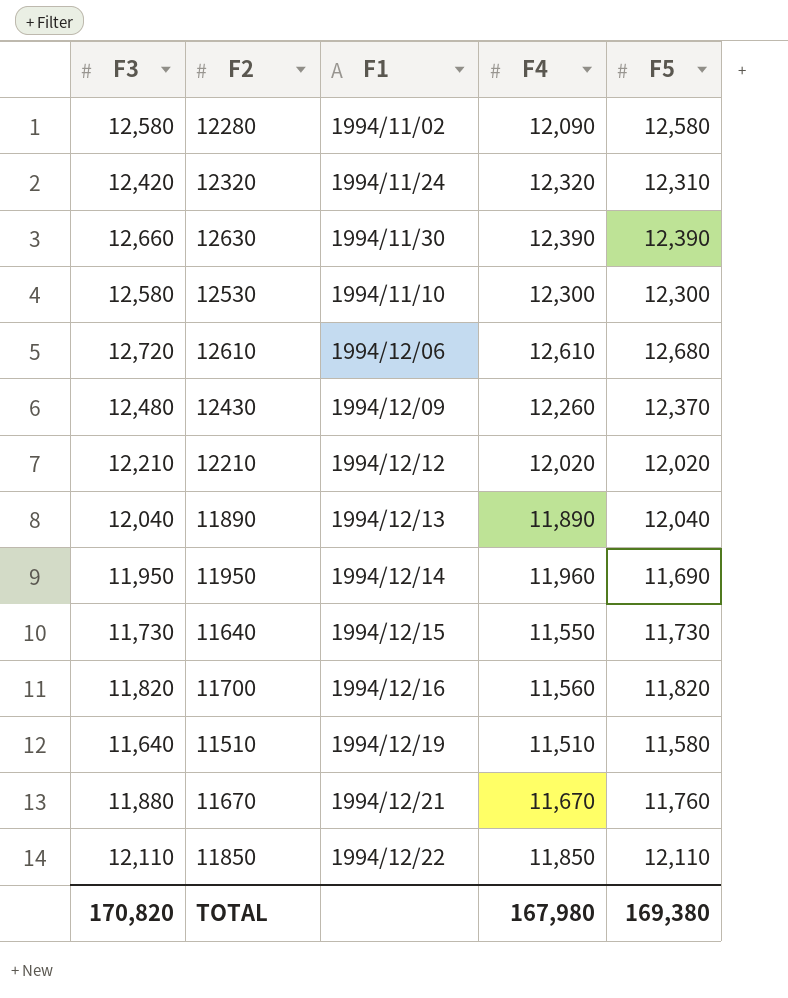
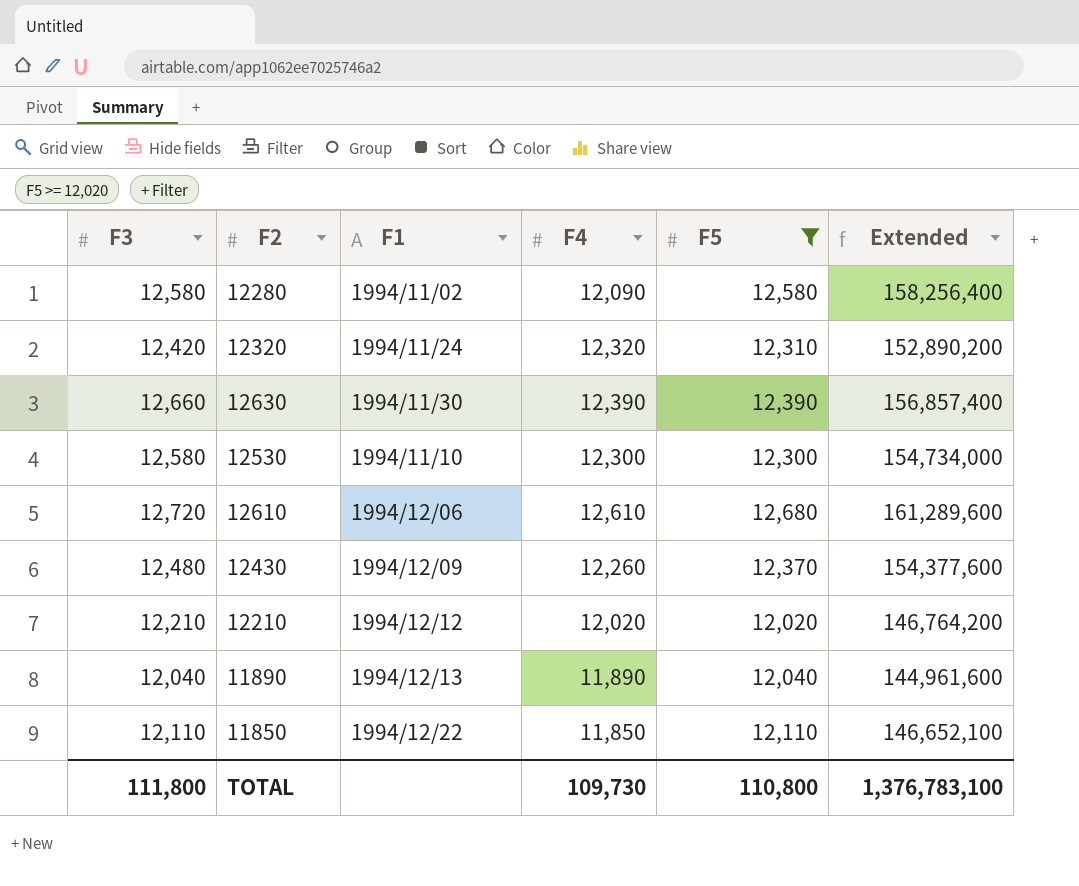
filter: none -> F5 >= 12,020
column Extended | formula: none -> [F3] * [F5]
TOTAL | F3: 170,820 -> 111,800
TOTAL | F4: 167,980 -> 109,730
TOTAL | F5: 169,380 -> 110,800

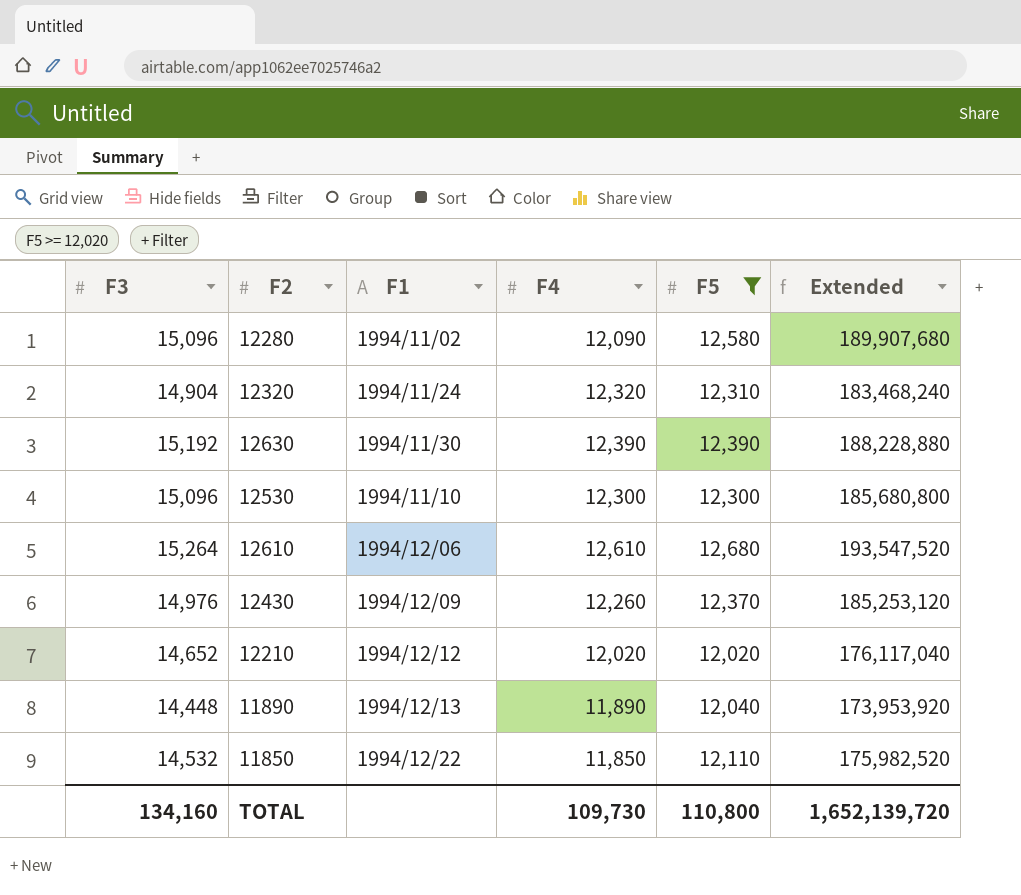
12280 | F3: 12,580 -> 15,096
12280 | Extended: 158,256,400 -> 189,907,680
12320 | F3: 12,420 -> 14,904
12320 | Extended: 152,890,200 -> 183,468,240
12630 | F3: 12,660 -> 15,192
12630 | Extended: 156,857,400 -> 188,228,880
12530 | F3: 12,580 -> 15,096
12530 | Extended: 154,734,000 -> 185,680,800
12610 | F3: 12,720 -> 15,264
12610 | Extended: 161,289,600 -> 193,547,520
12430 | F3: 12,480 -> 14,976
12430 | Extended: 154,377,600 -> 185,253,120
12210 | F3: 12,210 -> 14,652
12210 | Extended: 146,764,200 -> 176,117,040
11890 | F3: 12,040 -> 14,448
11890 | Extended: 144,961,600 -> 173,953,920
11850 | F3: 12,110 -> 14,532
11850 | Extended: 146,652,100 -> 175,982,520
TOTAL | F3: 111,800 -> 134,160
TOTAL | Extended: 1,376,783,100 -> 1,652,139,720

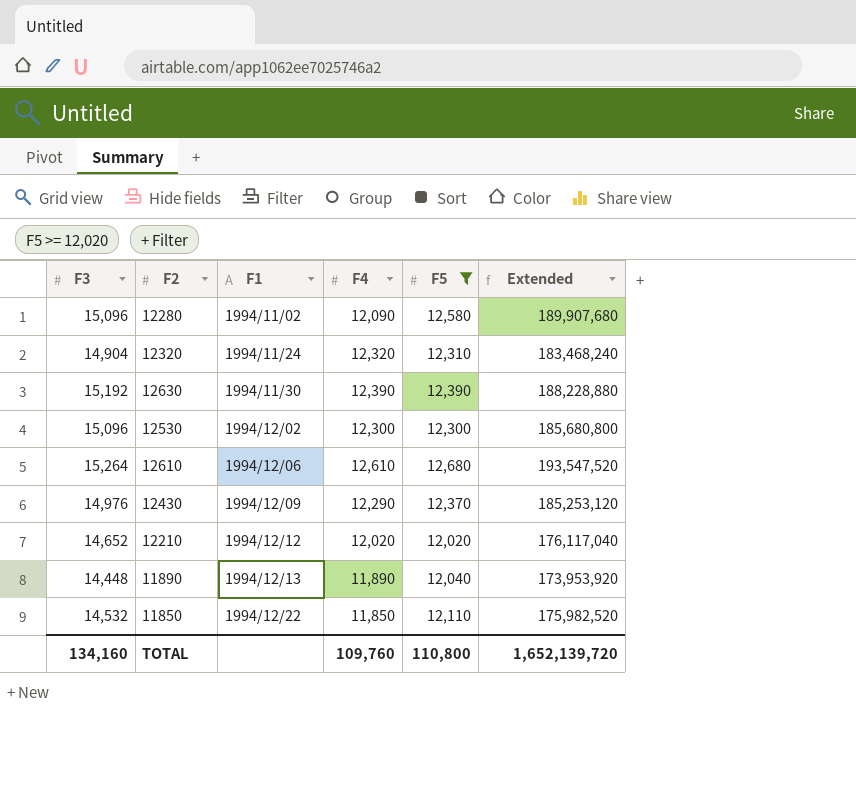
12530 | F1: 1994/11/10 -> 1994/12/02
12430 | F4: 12,260 -> 12,290
TOTAL | F4: 109,730 -> 109,760

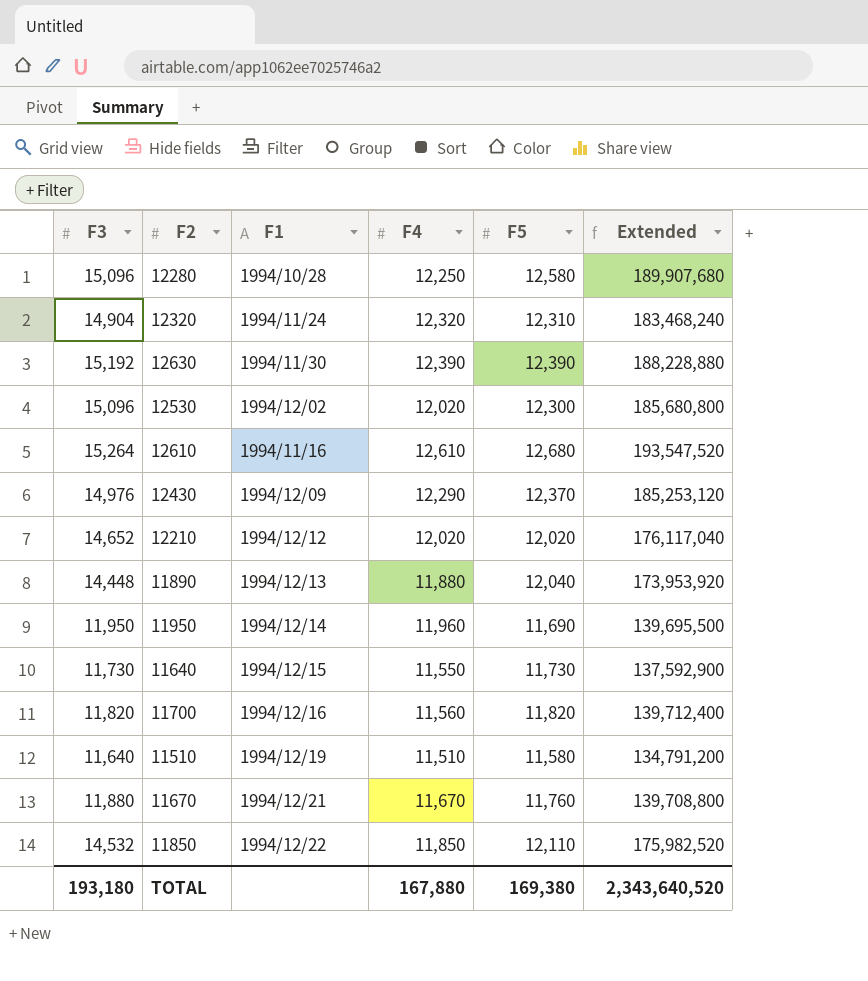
filter: F5 >= 12,020 -> none
12280 | F1: 1994/11/02 -> 1994/10/28
12280 | F4: 12,090 -> 12,250
12530 | F4: 12,300 -> 12,020
12610 | F1: 1994/12/06 -> 1994/11/16
11890 | F4: 11,890 -> 11,880
TOTAL | F3: 134,160 -> 193,180
TOTAL | F4: 109,760 -> 167,880
TOTAL | F5: 110,800 -> 169,380
TOTAL | Extended: 1,652,139,720 -> 2,343,640,520

